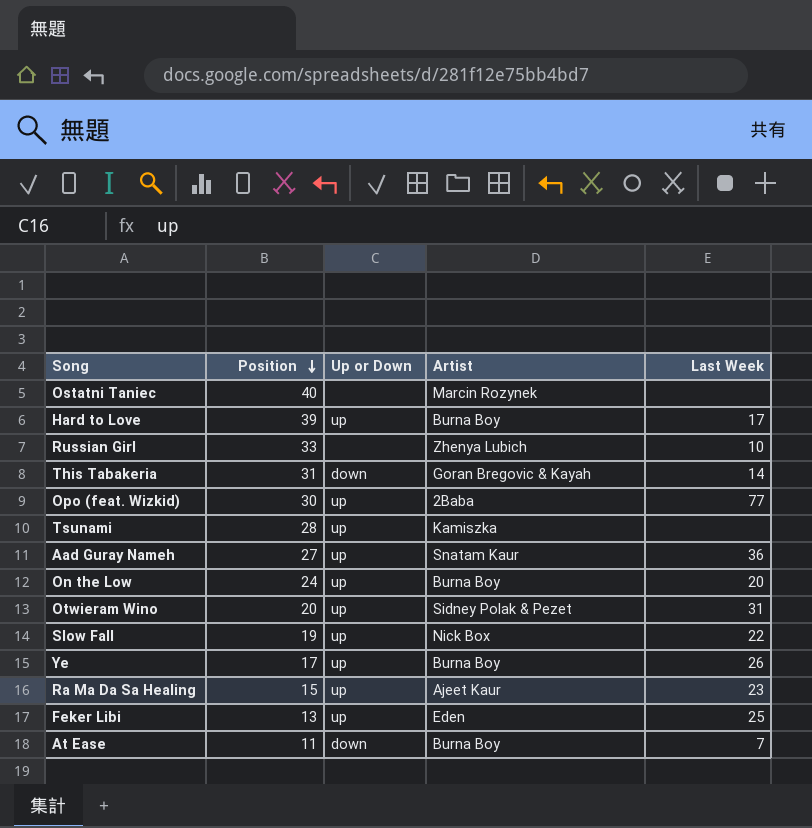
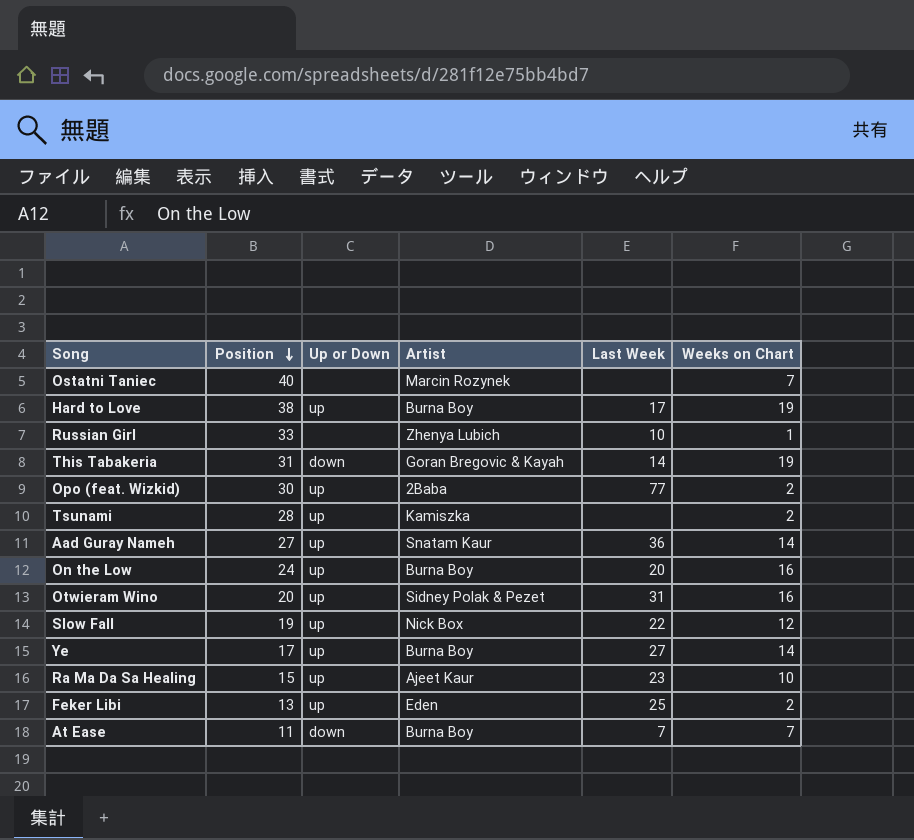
column Weeks on Chart | position: none -> 6
Hard to Love | Position: 39 -> 38
Ye | Last Week: 26 -> 27

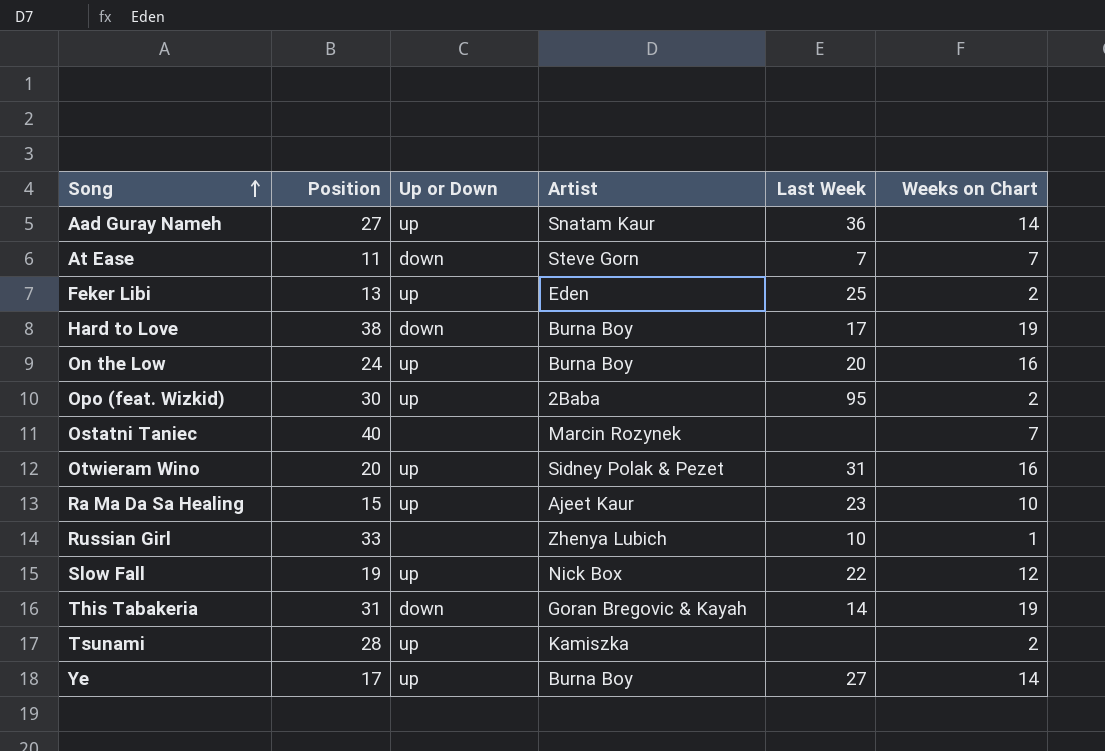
row order: Position descending -> Song ascending
At Ease | Artist: Burna Boy -> Steve Gorn
Hard to Love | Up or Down: up -> down
Opo (feat. Wizkid) | Last Week: 77 -> 95

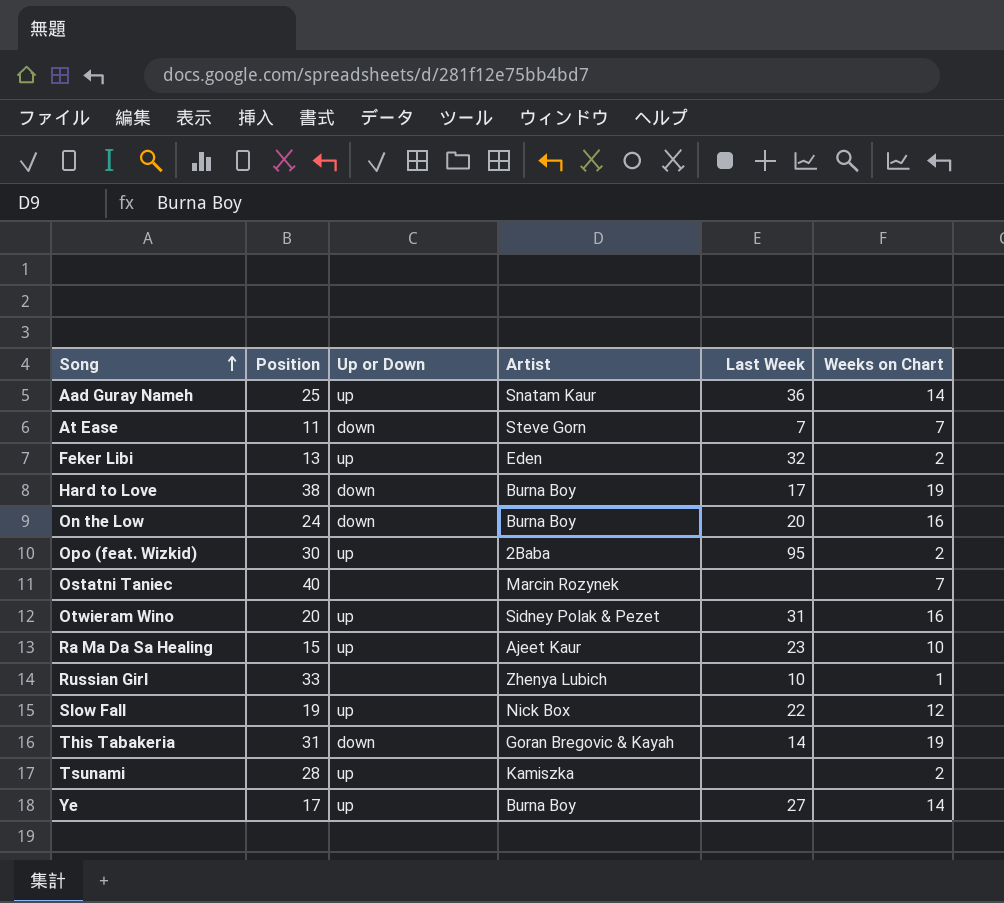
Aad Guray Nameh | Position: 27 -> 25
Feker Libi | Last Week: 25 -> 32
On the Low | Up or Down: up -> down

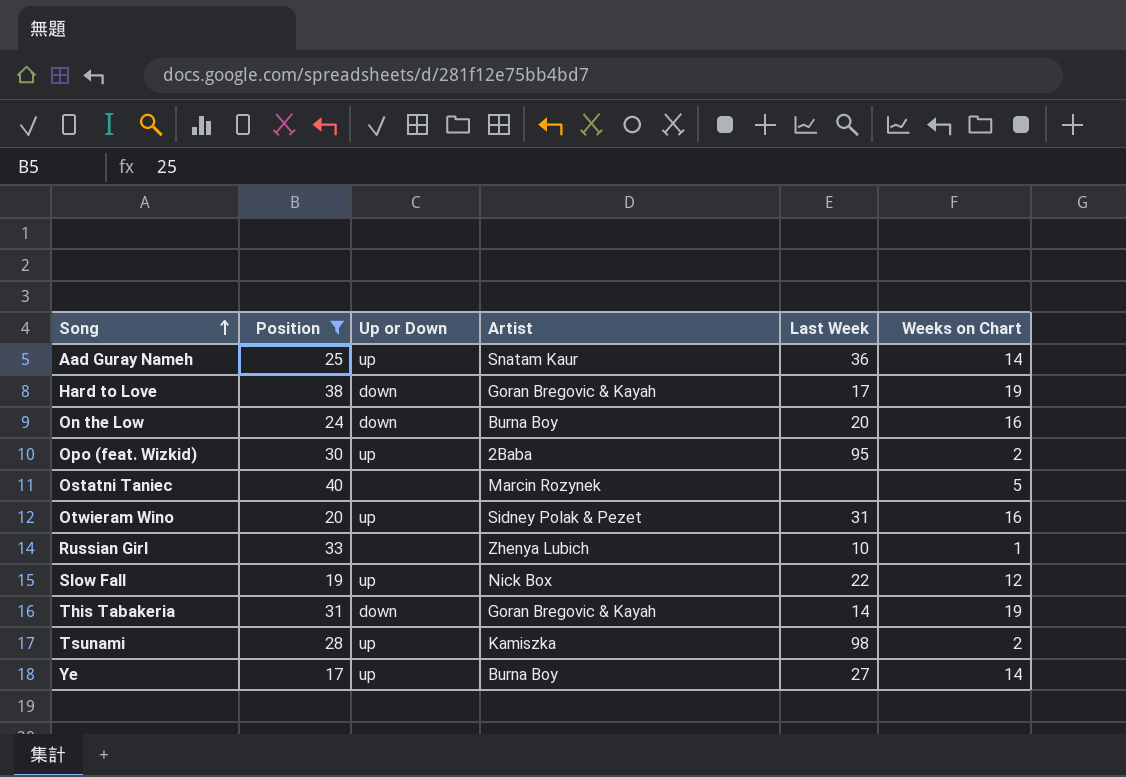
filter: none -> Position >= 17
Hard to Love | Artist: Burna Boy -> Goran Bregovic & Kayah
Ostatni Taniec | Weeks on Chart: 7 -> 5
Tsunami | Last Week: none -> 98

